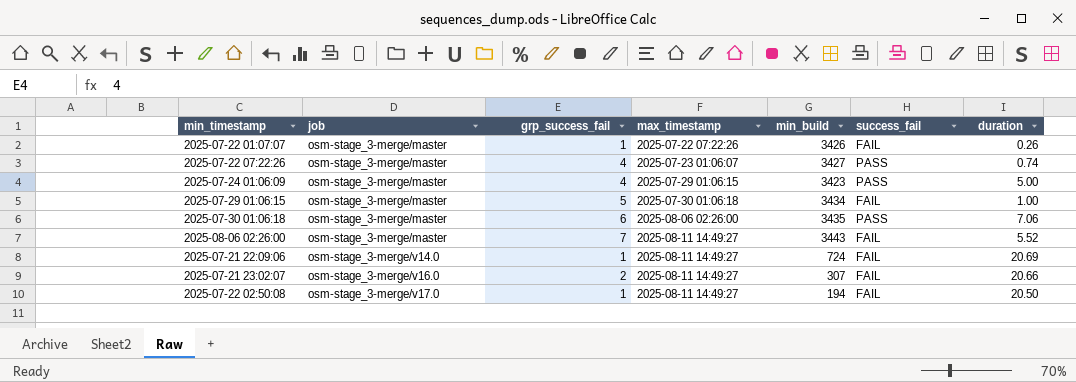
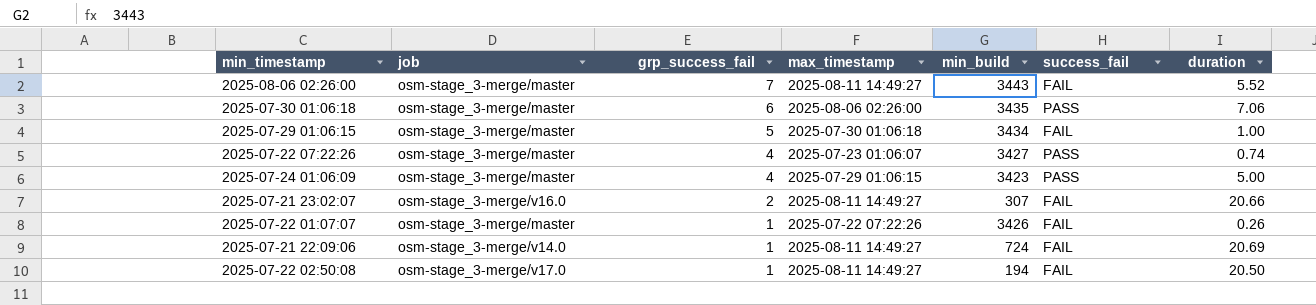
row order: job ascending -> grp_success_fail descending

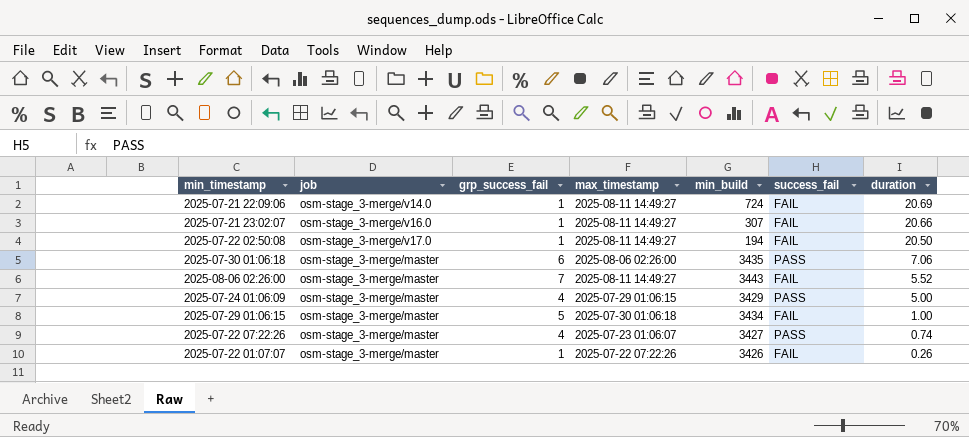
row order: grp_success_fail descending -> duration descending
2025-07-21 23:02:07 | grp_success_fail: 2 -> 1
2025-07-24 01:06:09 | min_build: 3423 -> 3429

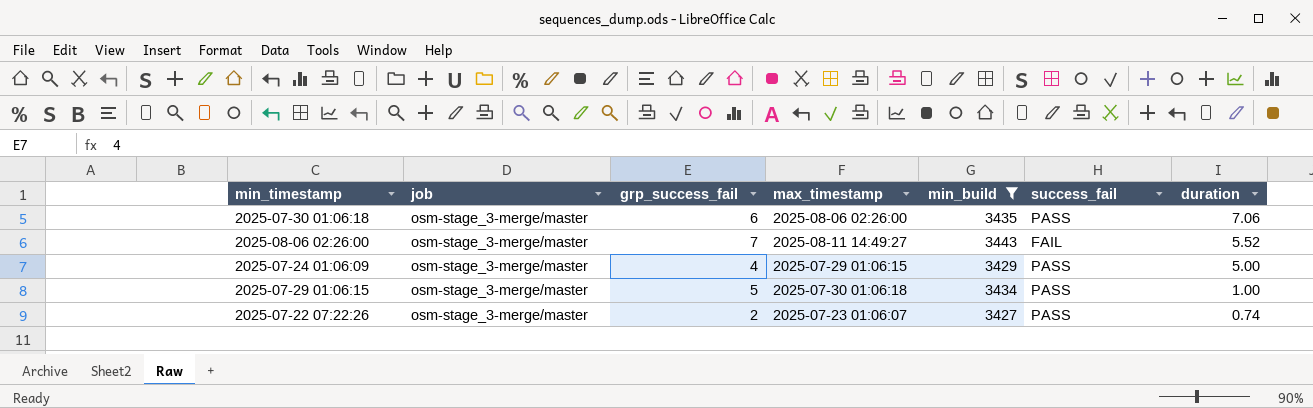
filter: none -> min_build >= 3427
2025-07-29 01:06:15 | success_fail: FAIL -> PASS
2025-07-22 07:22:26 | grp_success_fail: 4 -> 2

